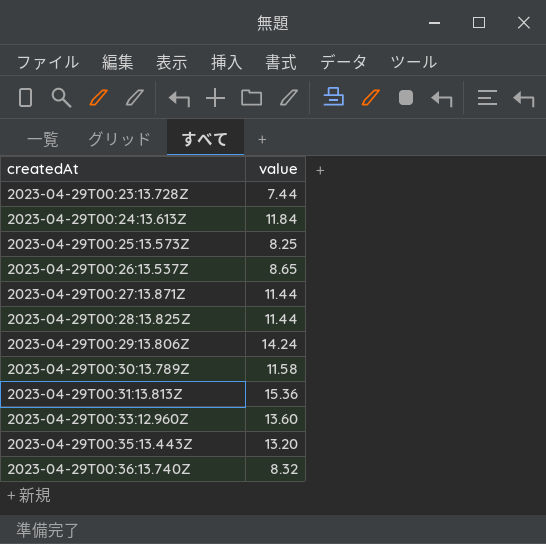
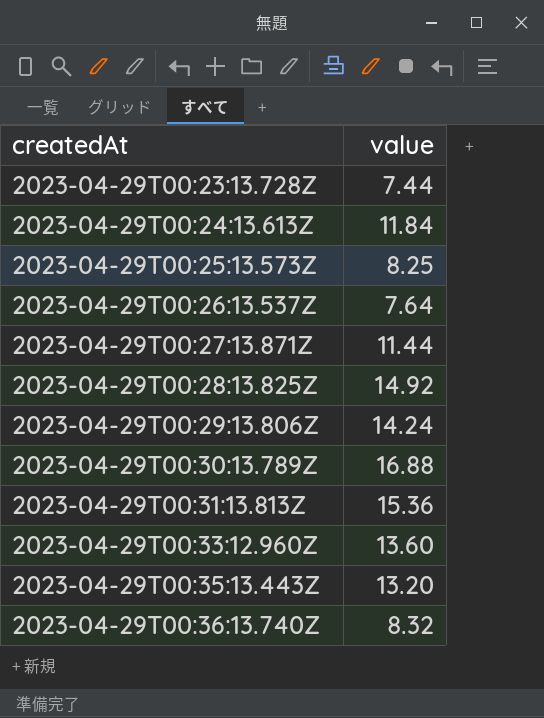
2023-04-29T00:26:13.537Z | value: 8.65 -> 7.64
2023-04-29T00:28:13.825Z | value: 11.44 -> 14.92
2023-04-29T00:30:13.789Z | value: 11.58 -> 16.88

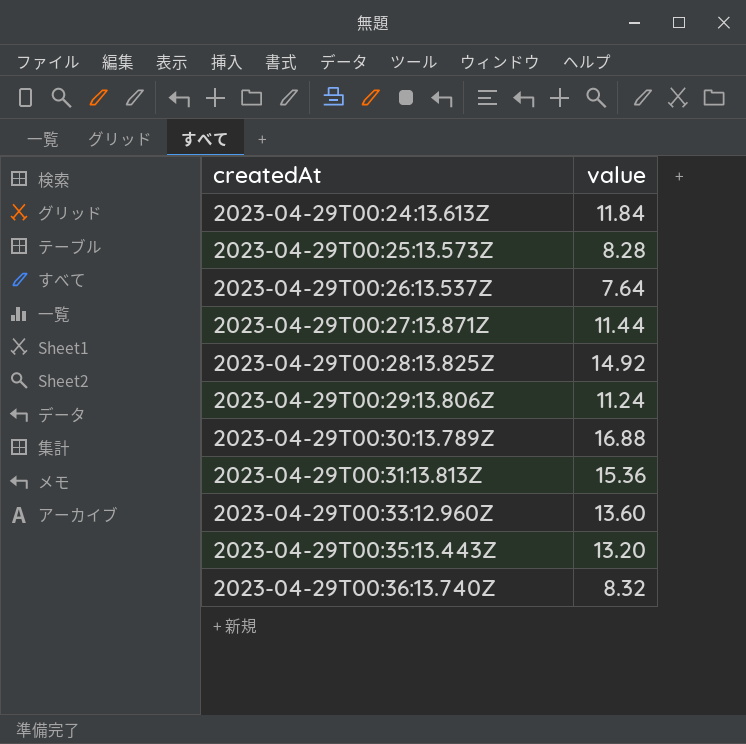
row 2023-04-29T00:23:13.728Z: 7.44 -> none
2023-04-29T00:25:13.573Z | value: 8.25 -> 8.28
2023-04-29T00:29:13.806Z | value: 14.24 -> 11.24

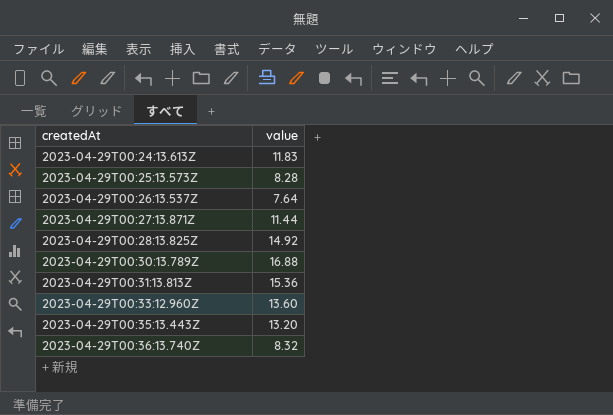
row 2023-04-29T00:29:13.806Z: 11.24 -> none
2023-04-29T00:24:13.613Z | value: 11.84 -> 11.83

